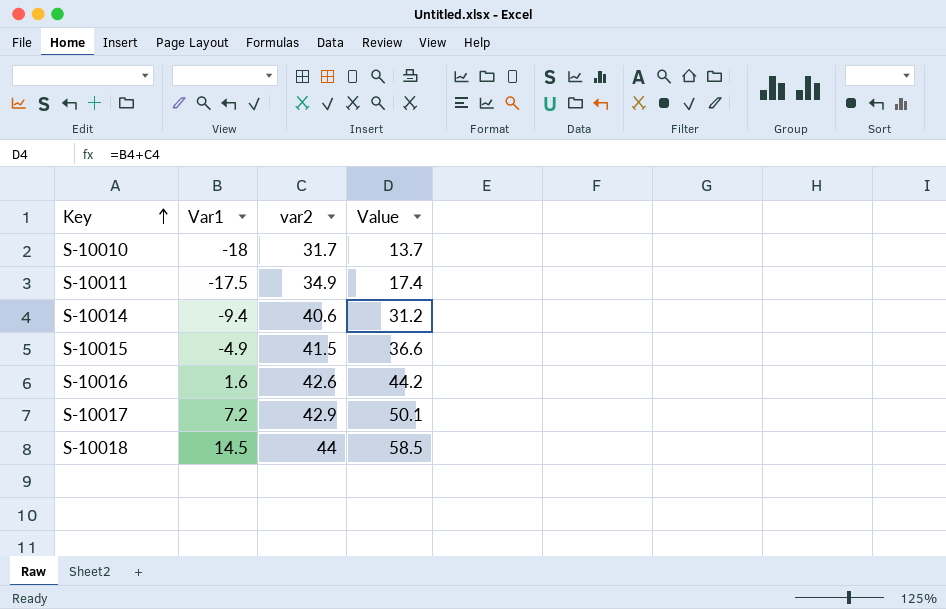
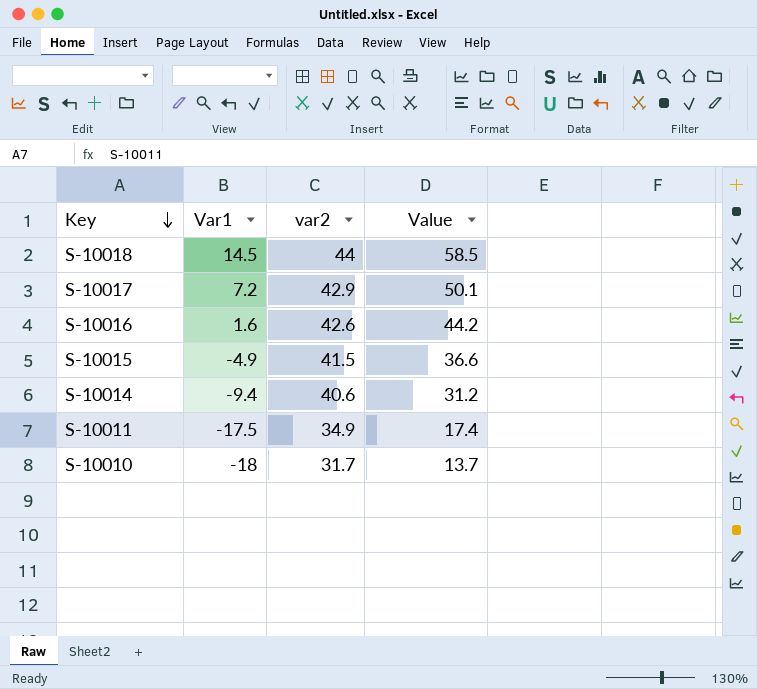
row order: Key ascending -> Key descending

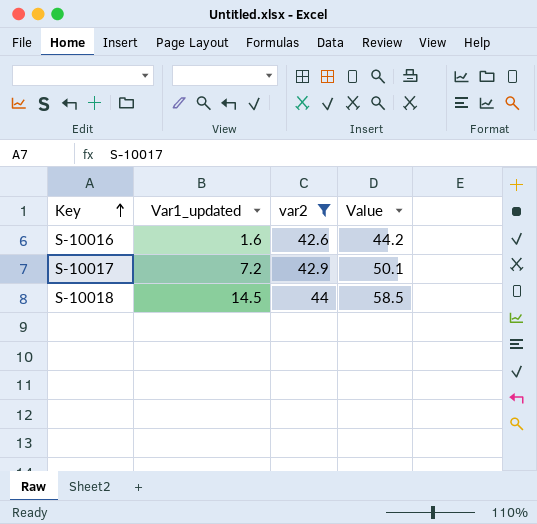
filter: none -> var2 >= 42.6
row order: Key descending -> Key ascending
column name: Var1 -> Var1_updated

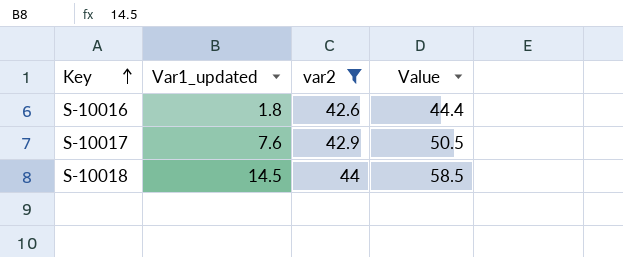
S-10016 | Var1_updated: 1.6 -> 1.8
S-10016 | Value: 44.2 -> 44.4
S-10017 | Var1_updated: 7.2 -> 7.6
S-10017 | Value: 50.1 -> 50.5

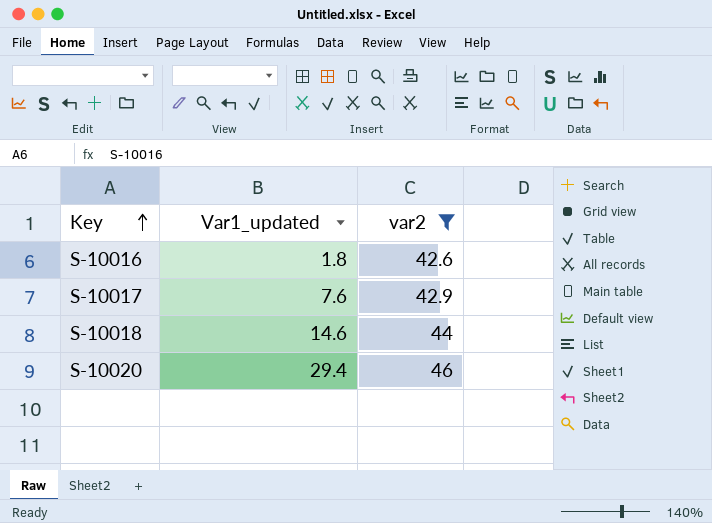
column Value | formula: [Var1_updated] + [var2] -> none
S-10018 | Var1_updated: 14.5 -> 14.6
row S-10020: none -> 29.4 | 46

